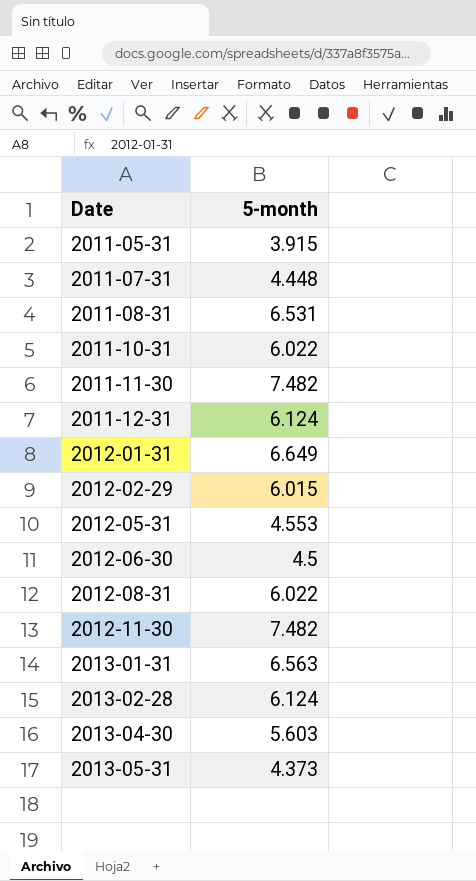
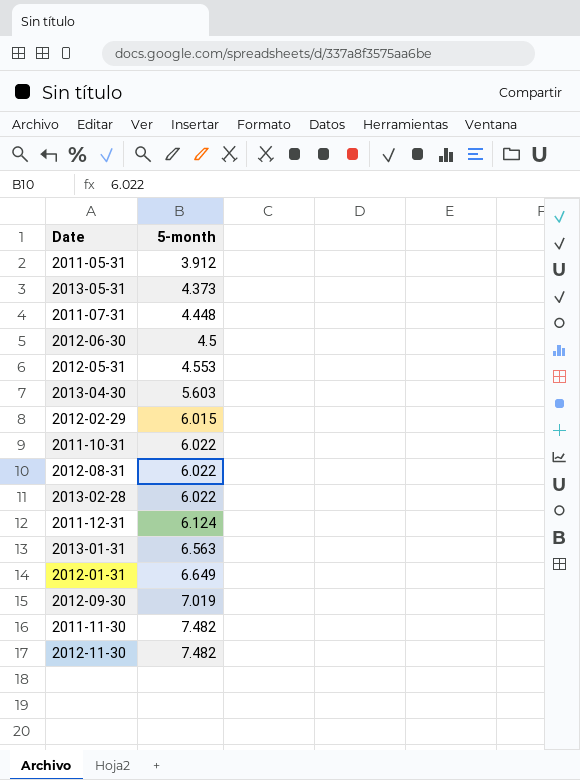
row order: Date ascending -> 5-month ascending
row 2011-08-31: 6.531 -> none
2011-05-31 | 5-month: 3.915 -> 3.912
2013-02-28 | 5-month: 6.124 -> 6.022
row 2012-09-30: none -> 7.019

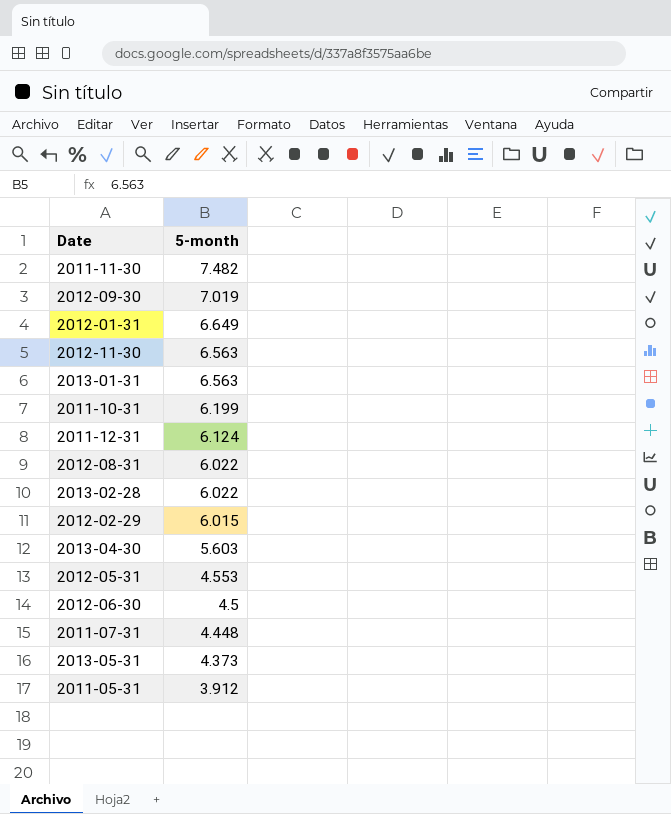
row order: 5-month ascending -> 5-month descending
2012-11-30 | 5-month: 7.482 -> 6.563
2011-10-31 | 5-month: 6.022 -> 6.199

